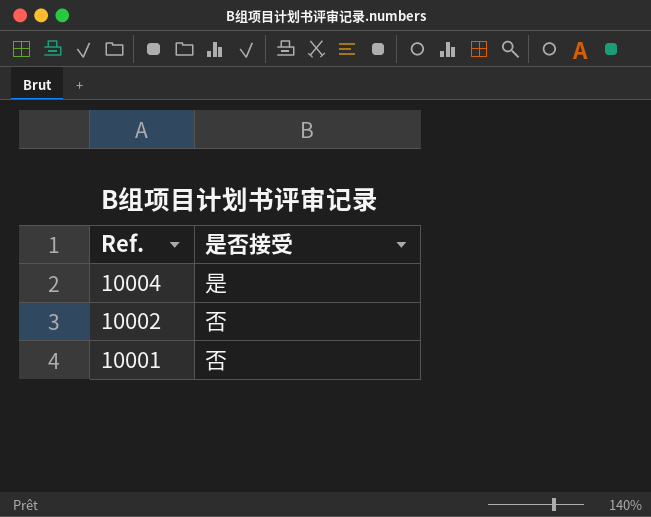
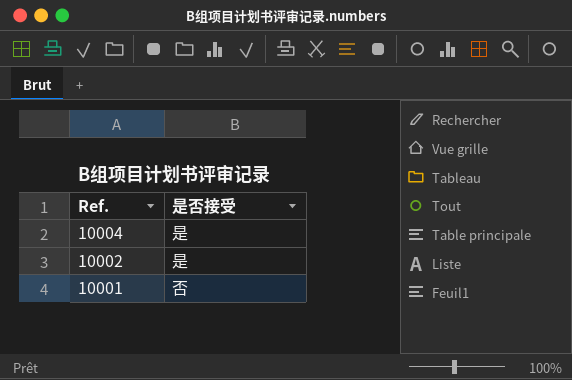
10002 | 是否接受: 否 -> 是

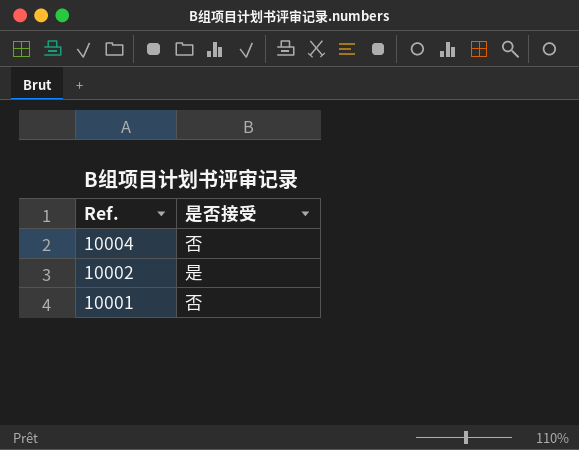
10004 | 是否接受: 是 -> 否

